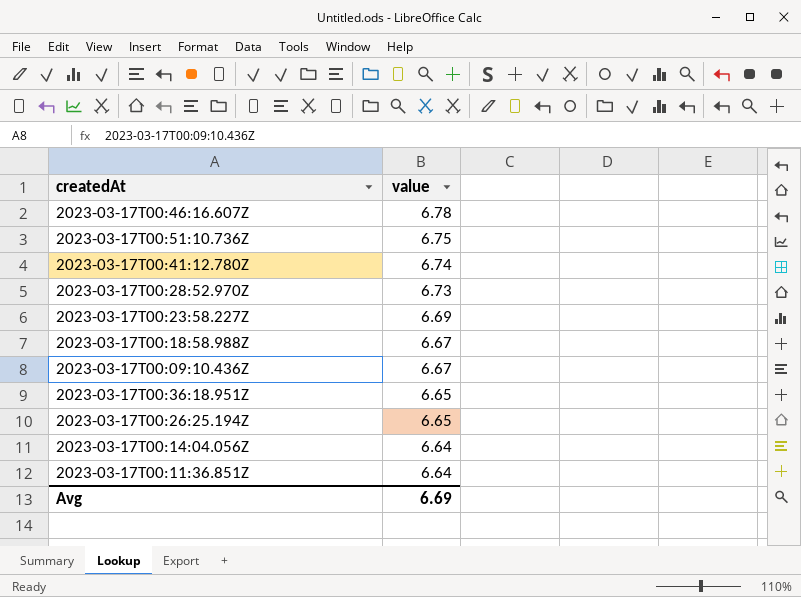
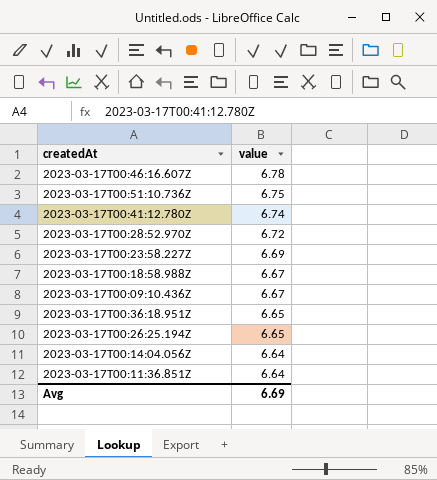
2023-03-17T00:28:52.970Z | value: 6.73 -> 6.72

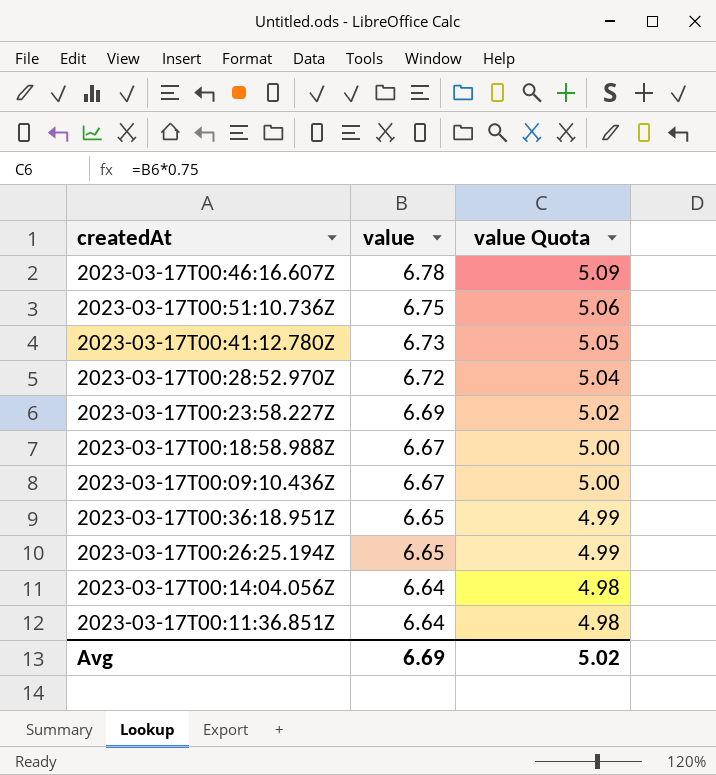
column value Quota | formula: none -> [value] * 0.75
2023-03-17T00:41:12.780Z | value: 6.74 -> 6.73

